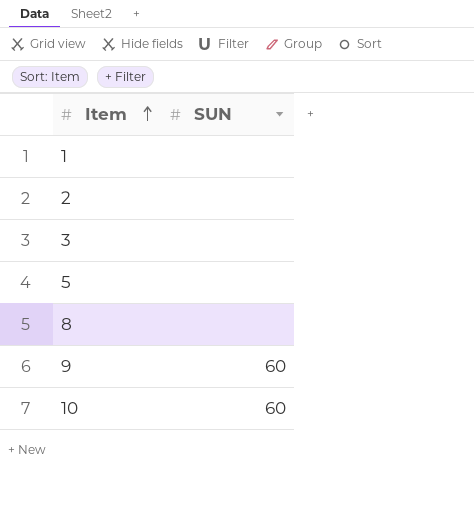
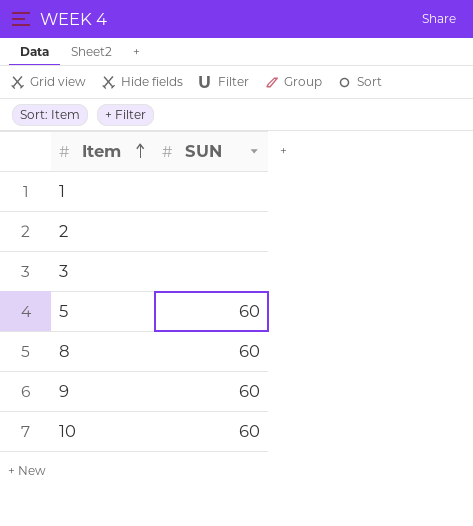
5 | SUN: none -> 60
8 | SUN: none -> 60

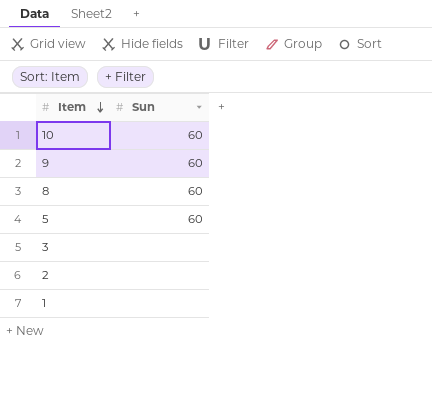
row order: Item ascending -> Item descending
column name: SUN -> Sun

